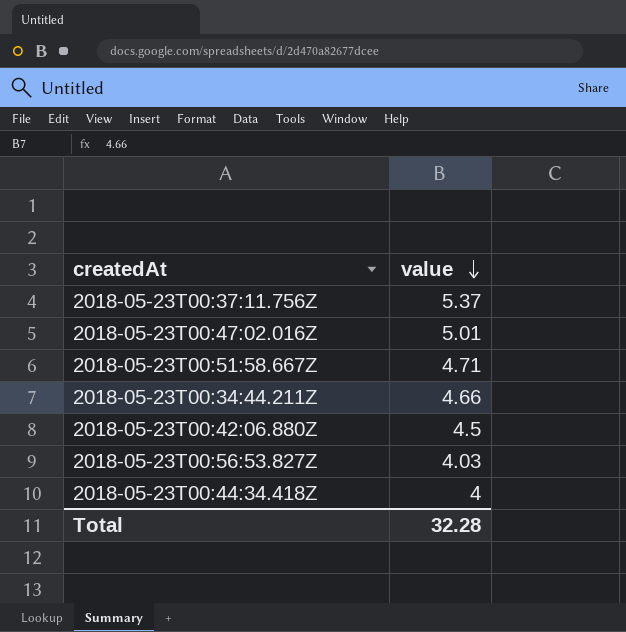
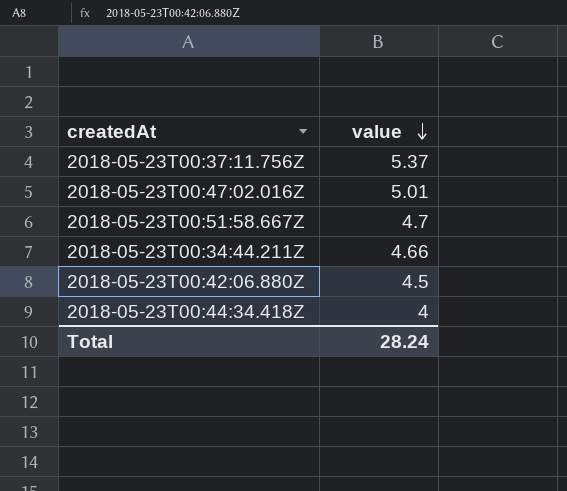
row 2018-05-23T00:56:53.827Z: 4.03 -> none
2018-05-23T00:51:58.667Z | value: 4.71 -> 4.7
Total | value: 32.28 -> 28.24

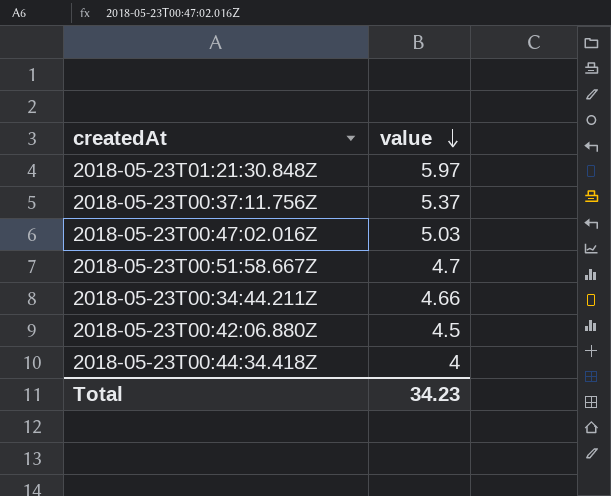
row 2018-05-23T01:21:30.848Z: none -> 5.97
2018-05-23T00:47:02.016Z | value: 5.01 -> 5.03
Total | value: 28.24 -> 34.23

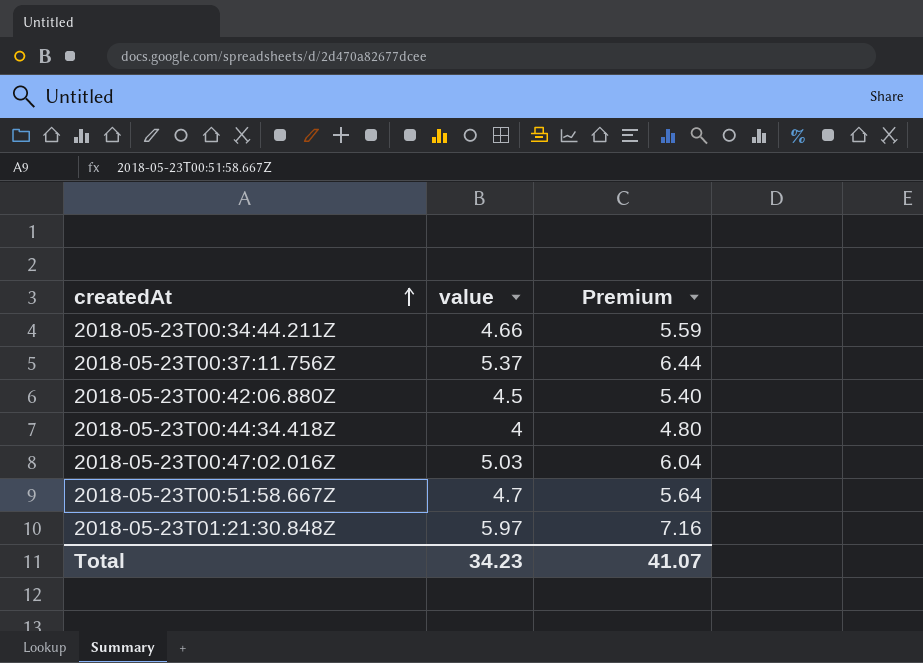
row order: value descending -> createdAt ascending
column Premium | formula: none -> [value] * 1.2

